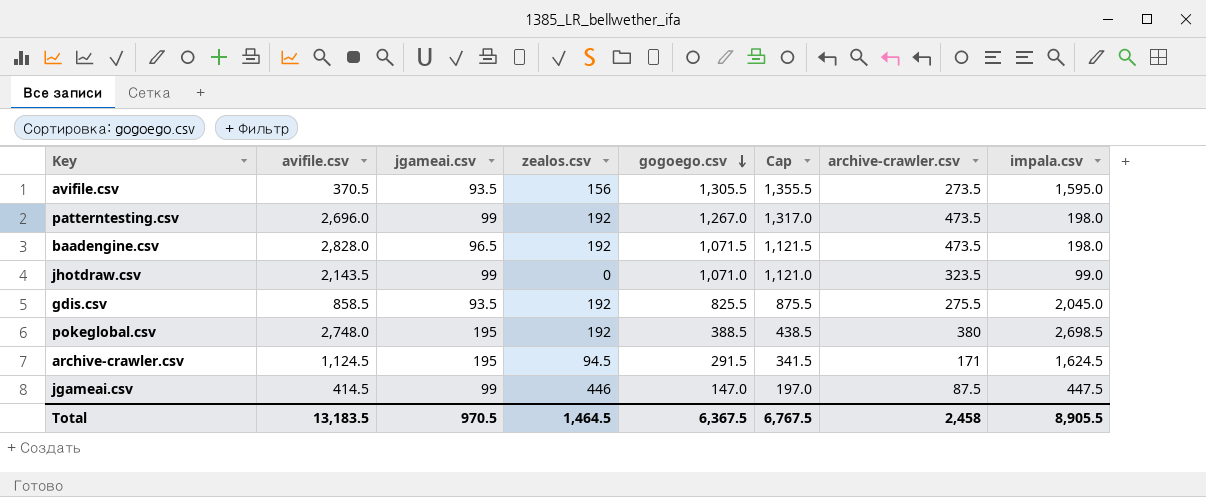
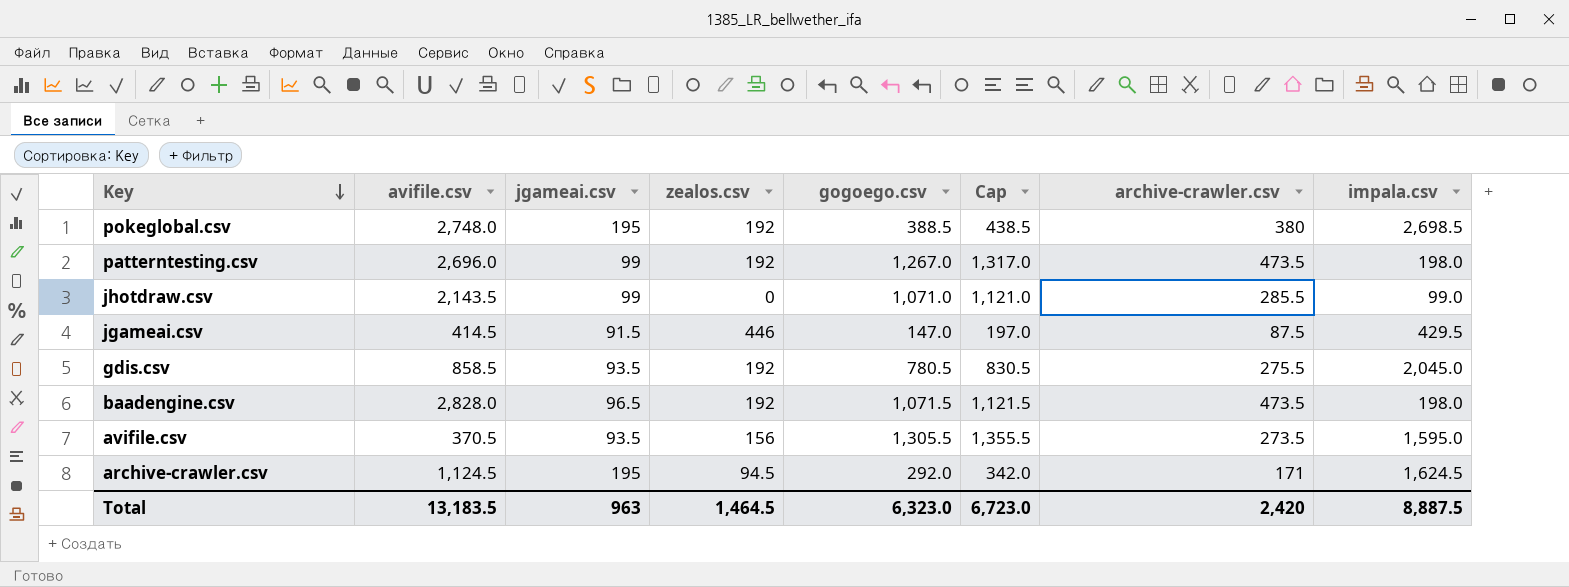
row order: gogoego.csv descending -> Key descending
jhotdraw.csv | archive-crawler.csv: 323.5 -> 285.5
jgameai.csv | jgameai.csv: 99 -> 91.5
jgameai.csv | impala.csv: 447.5 -> 429.5
gdis.csv | gogoego.csv: 825.5 -> 780.5
gdis.csv | Cap: 875.5 -> 830.5
archive-crawler.csv | gogoego.csv: 291.5 -> 292.0
archive-crawler.csv | Cap: 341.5 -> 342.0
Total | jgameai.csv: 970.5 -> 963
Total | gogoego.csv: 6,367.5 -> 6,323.0
Total | Cap: 6,767.5 -> 6,723.0
Total | archive-crawler.csv: 2,458 -> 2,420
Total | impala.csv: 8,905.5 -> 8,887.5

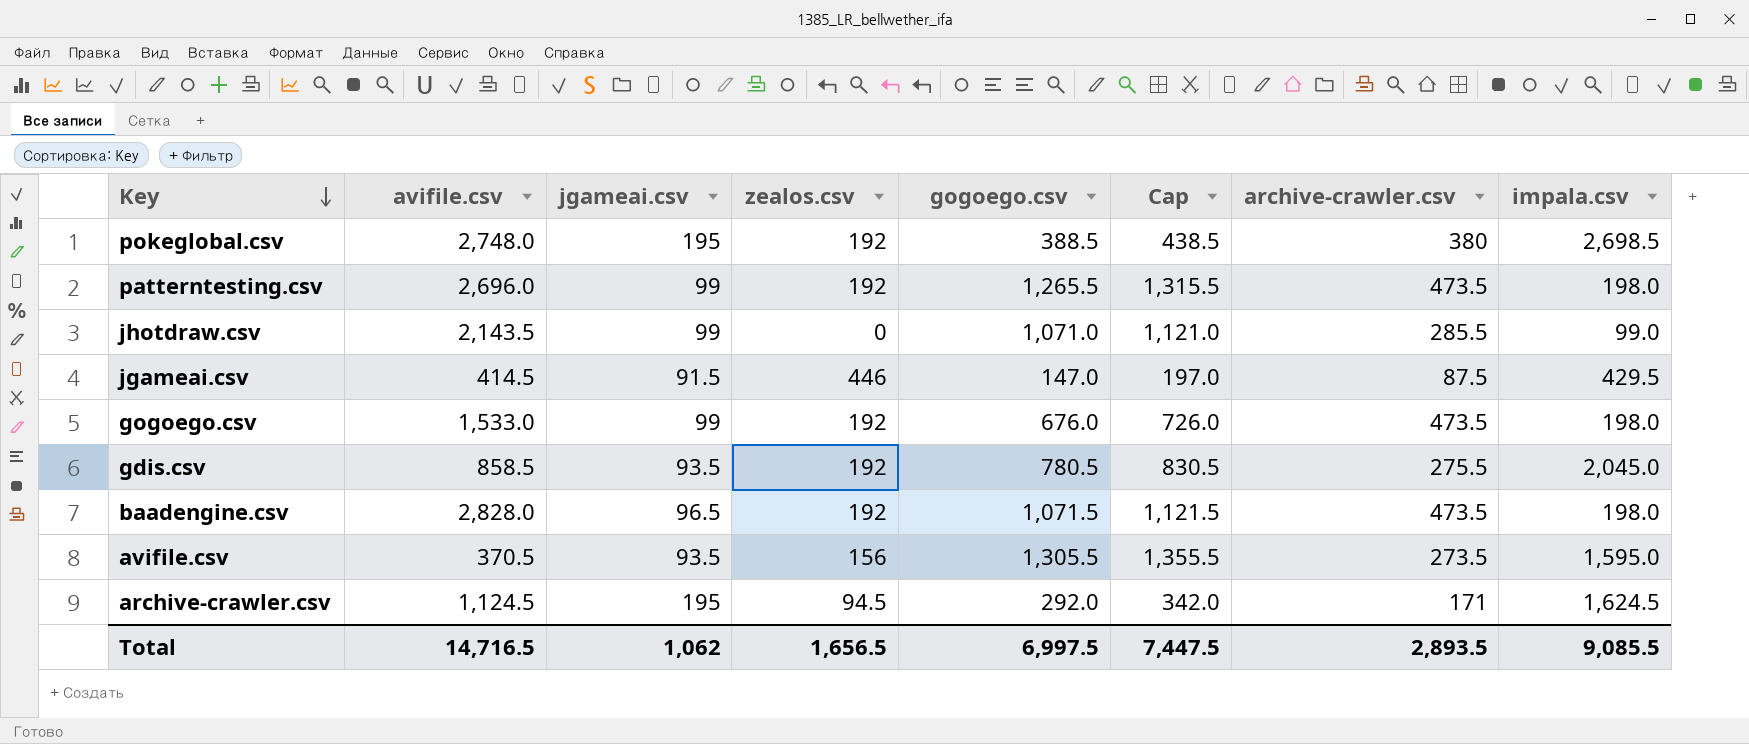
patterntesting.csv | gogoego.csv: 1,267.0 -> 1,265.5
patterntesting.csv | Cap: 1,317.0 -> 1,315.5
row gogoego.csv: none -> 1,533.0 | 99 | 192 | 676.0 | 726.0 | 473.5 | 198.0
Total | avifile.csv: 13,183.5 -> 14,716.5
Total | jgameai.csv: 963 -> 1,062
Total | zealos.csv: 1,464.5 -> 1,656.5
Total | gogoego.csv: 6,323.0 -> 6,997.5
Total | Cap: 6,723.0 -> 7,447.5
Total | archive-crawler.csv: 2,420 -> 2,893.5
Total | impala.csv: 8,887.5 -> 9,085.5

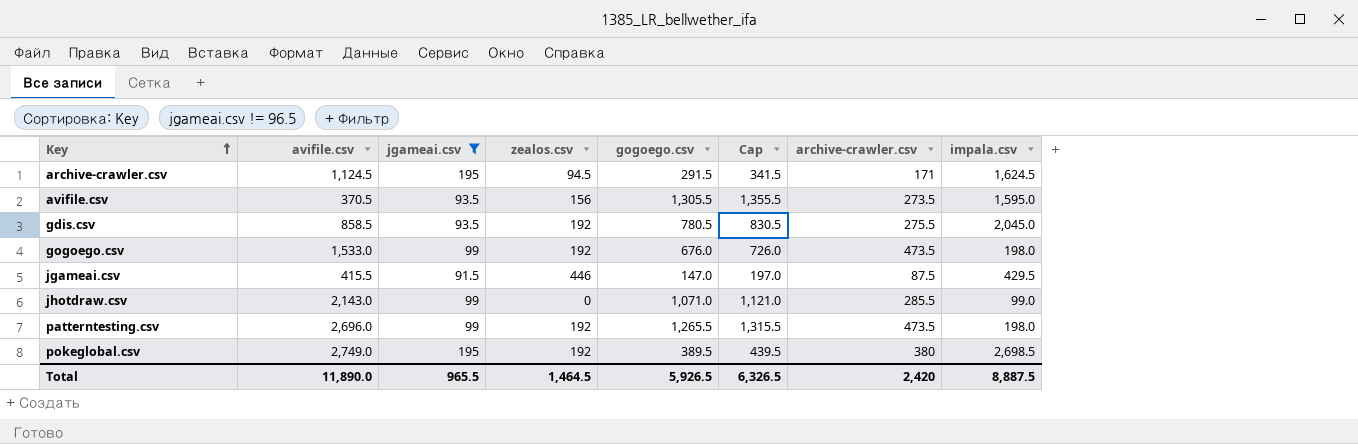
filter: none -> jgameai.csv != 96.5
row order: Key descending -> Key ascending
archive-crawler.csv | gogoego.csv: 292.0 -> 291.5
archive-crawler.csv | Cap: 342.0 -> 341.5
jgameai.csv | avifile.csv: 414.5 -> 415.5
jhotdraw.csv | avifile.csv: 2,143.5 -> 2,143.0
pokeglobal.csv | avifile.csv: 2,748.0 -> 2,749.0
pokeglobal.csv | gogoego.csv: 388.5 -> 389.5
pokeglobal.csv | Cap: 438.5 -> 439.5
Total | avifile.csv: 14,716.5 -> 11,890.0
Total | jgameai.csv: 1,062 -> 965.5
Total | zealos.csv: 1,656.5 -> 1,464.5
Total | gogoego.csv: 6,997.5 -> 5,926.5
Total | Cap: 7,447.5 -> 6,326.5
Total | archive-crawler.csv: 2,893.5 -> 2,420
Total | impala.csv: 9,085.5 -> 8,887.5

